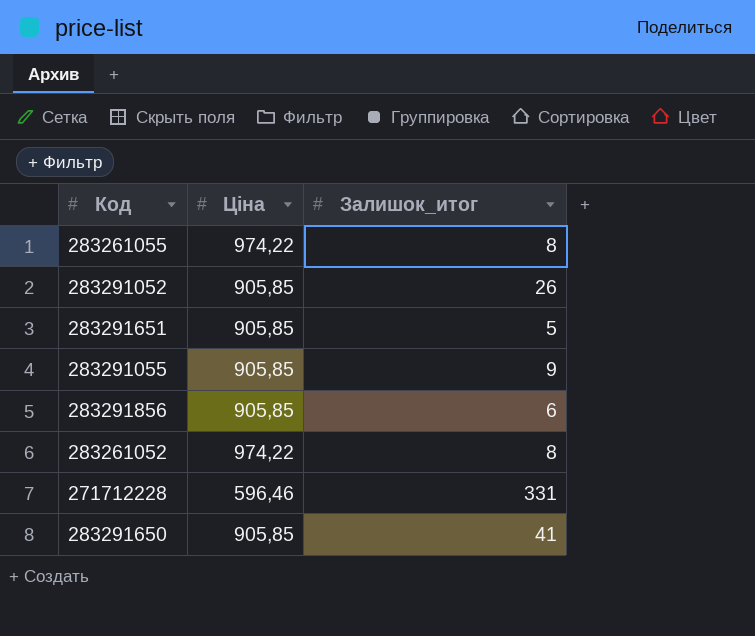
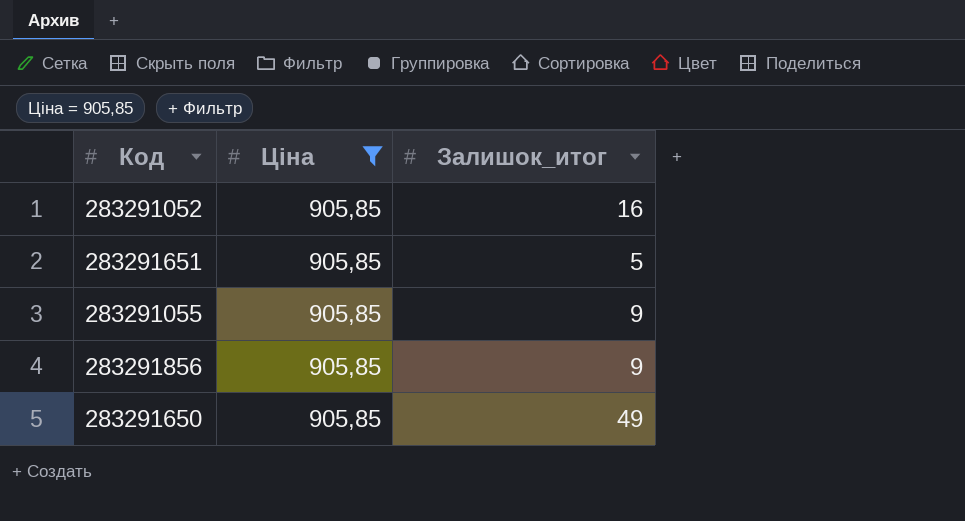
filter: none -> Ціна = 905,85
283291052 | Залишок_итог: 26 -> 16
283291856 | Залишок_итог: 6 -> 9
283291650 | Залишок_итог: 41 -> 49

